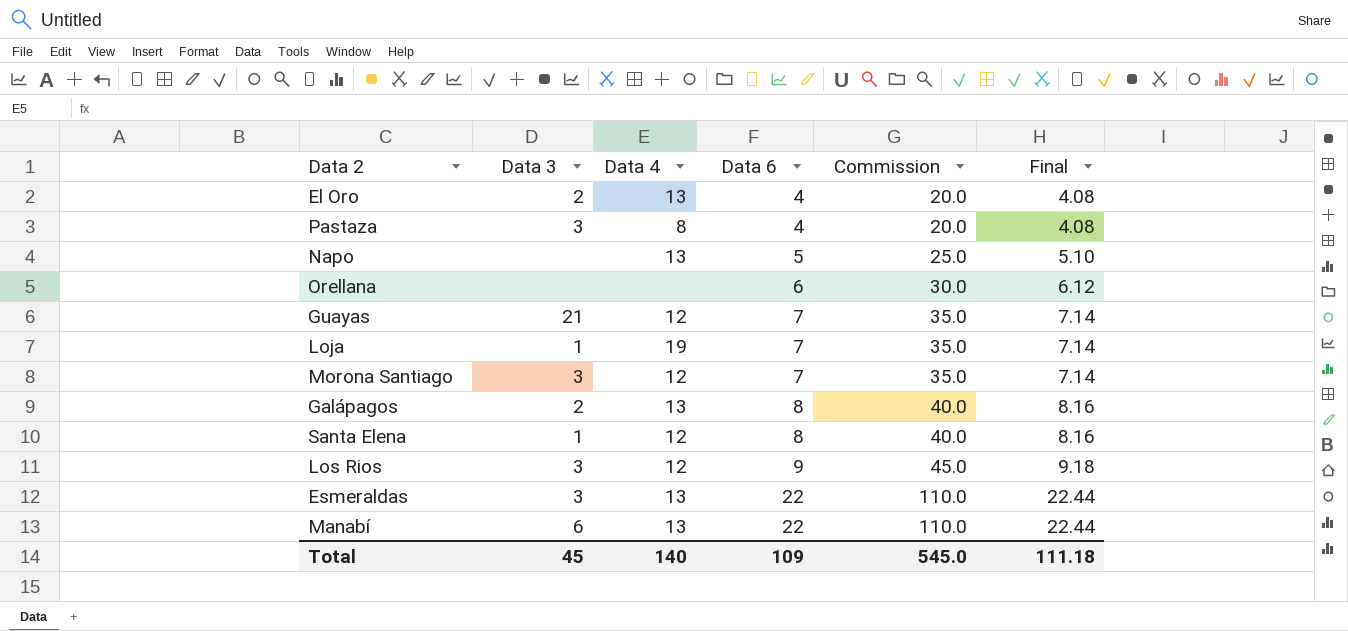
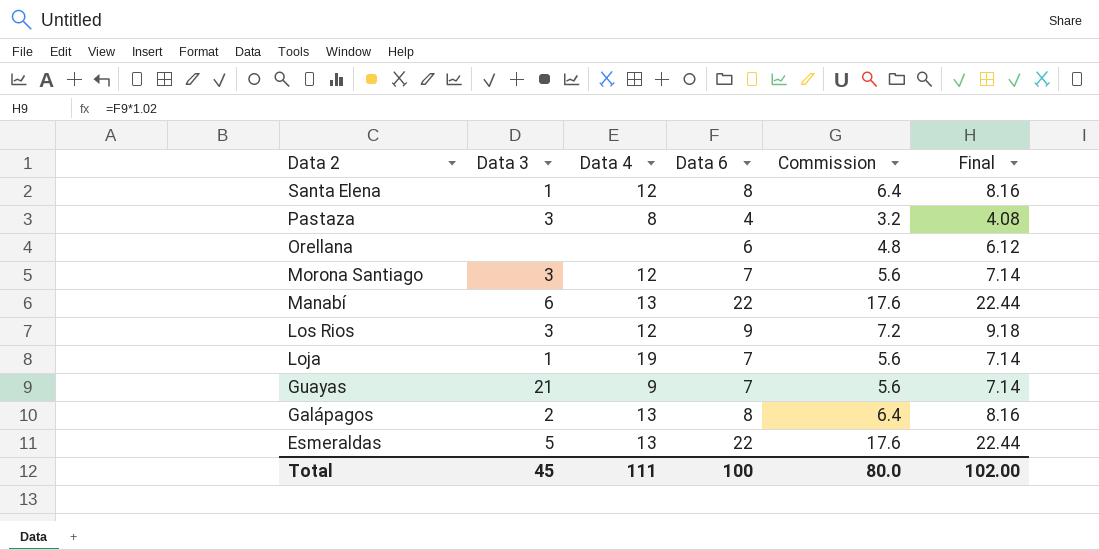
row order: Data 6 ascending -> Data 2 descending
column Commission | formula: [Data 6] * 5 -> [Data 6] * 0.8
row El Oro: 2 | 13 | 4 | 20.0 | 4.08 -> none
row Napo: none | 13 | 5 | 25.0 | 5.10 -> none
Guayas | Data 4: 12 -> 9
Esmeraldas | Data 3: 3 -> 5
Total | Data 4: 140 -> 111
Total | Data 6: 109 -> 100
Total | Commission: 545.0 -> 80.0
Total | Final: 111.18 -> 102.00

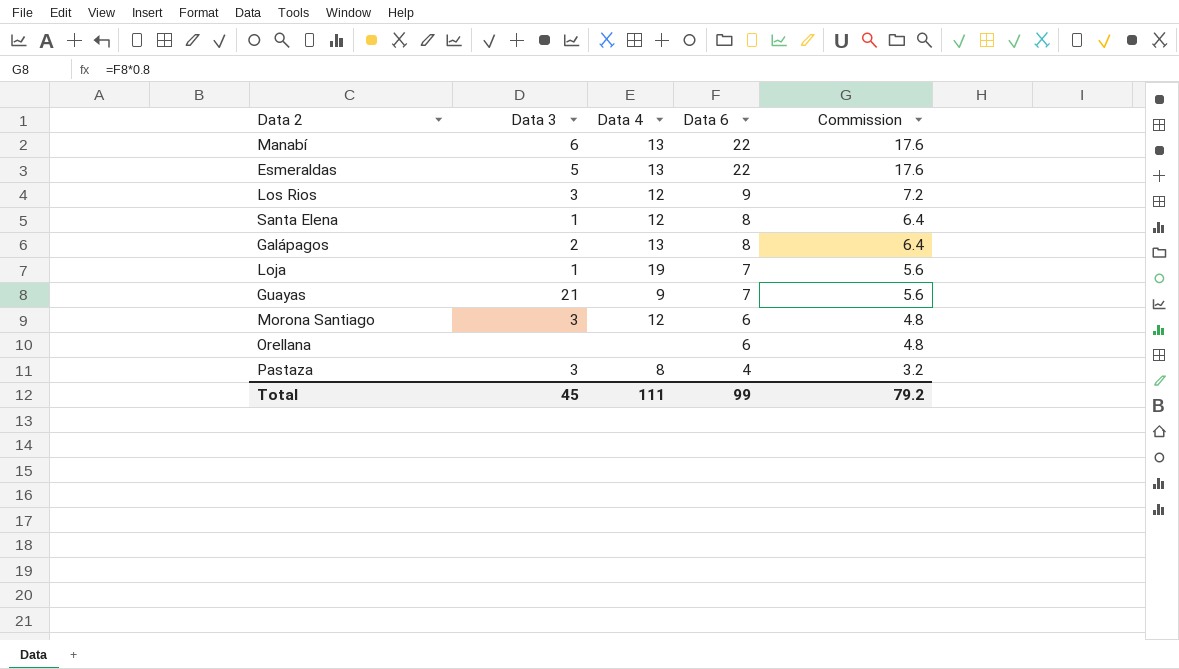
row order: Data 2 descending -> Data 6 descending
column Final | formula: [Data 6] * 1.02 -> none
Morona Santiago | Data 6: 7 -> 6
Morona Santiago | Commission: 5.6 -> 4.8
Total | Data 6: 100 -> 99
Total | Commission: 80.0 -> 79.2

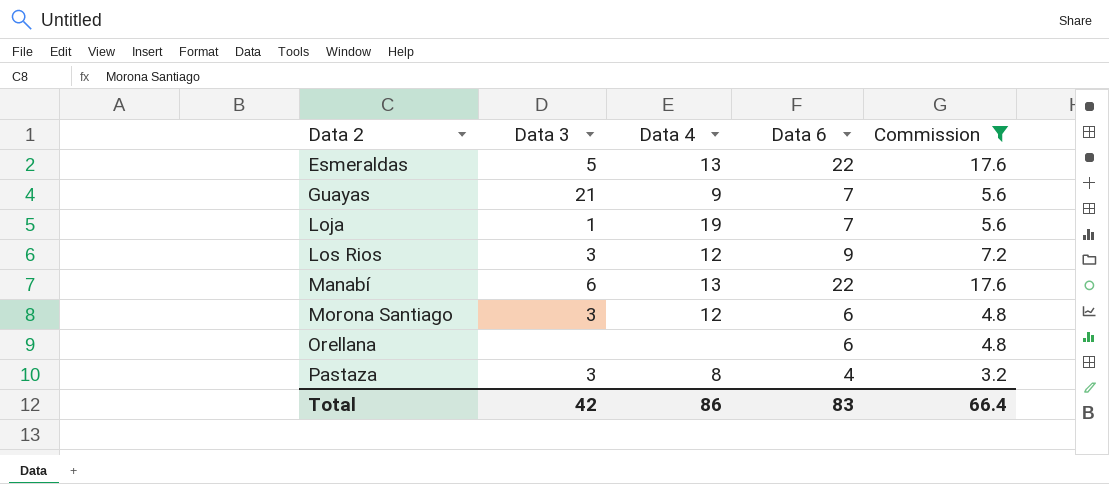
filter: none -> Commission != 6.4
row order: Data 6 descending -> Data 2 ascending
Total | Data 3: 45 -> 42
Total | Data 4: 111 -> 86
Total | Data 6: 99 -> 83
Total | Commission: 79.2 -> 66.4

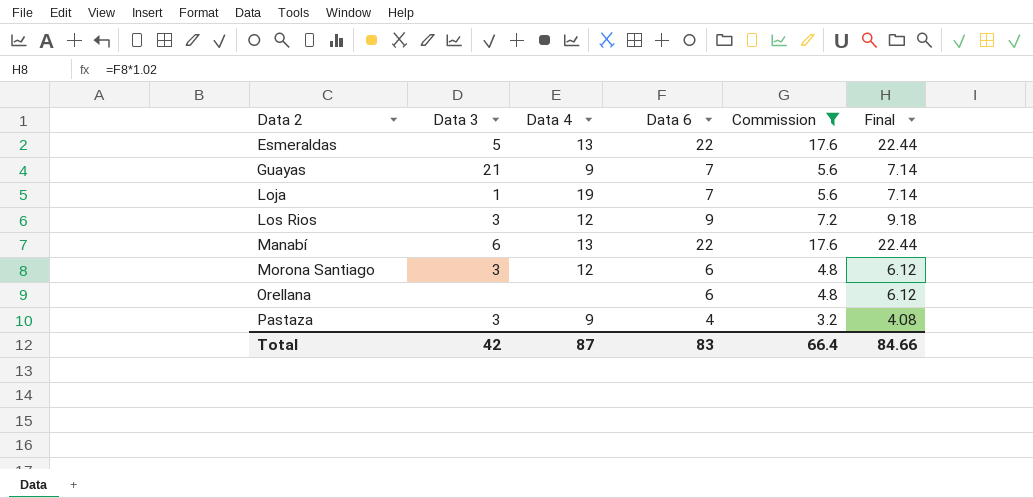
column Final | formula: none -> [Data 6] * 1.02
Pastaza | Data 4: 8 -> 9
Total | Data 4: 86 -> 87

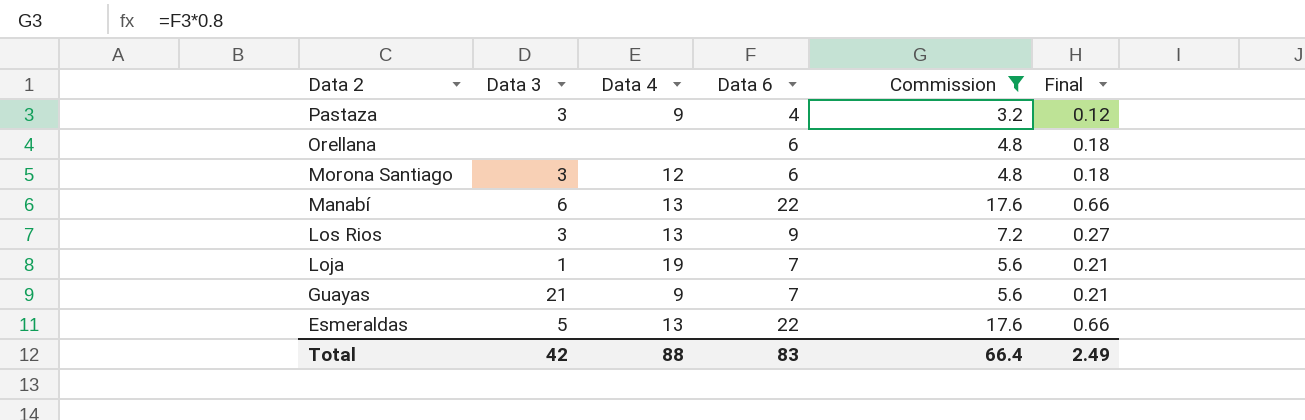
row order: Data 2 ascending -> Data 2 descending
column Final | formula: [Data 6] * 1.02 -> [Data 6] * 0.03
Los Rios | Data 4: 12 -> 13
Total | Data 4: 87 -> 88
Total | Final: 84.66 -> 2.49

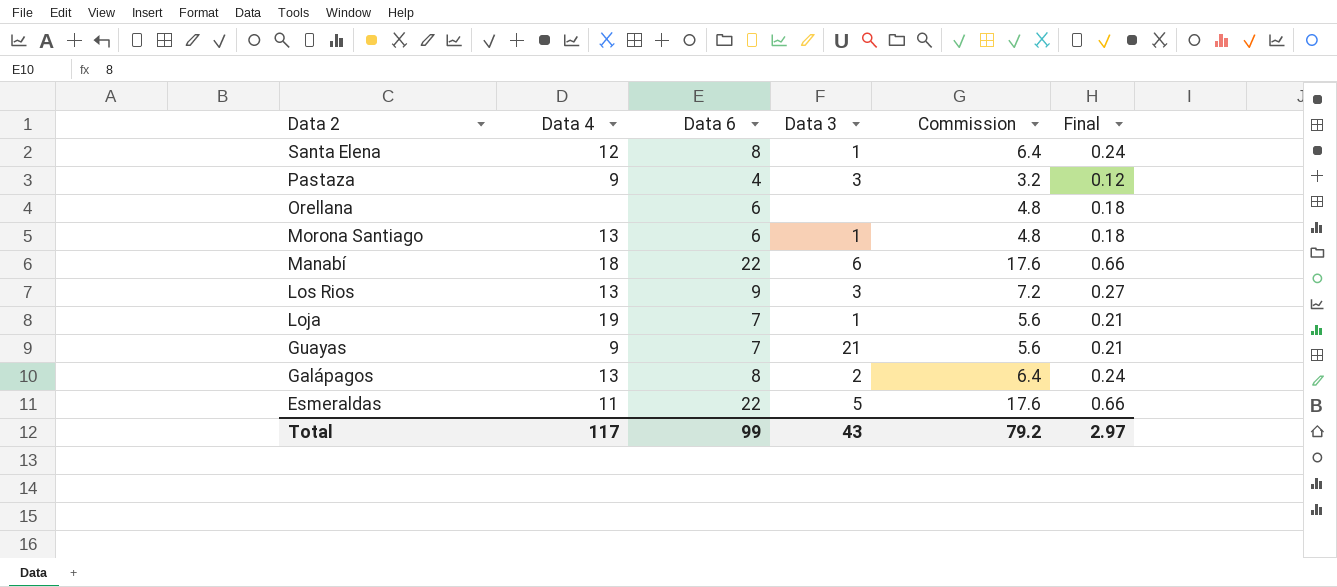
filter: Commission != 6.4 -> none
column Data 3 | position: 2 -> 4
Morona Santiago | Data 4: 12 -> 13
Morona Santiago | Data 3: 3 -> 1
Manabí | Data 4: 13 -> 18
Esmeraldas | Data 4: 13 -> 11
Total | Data 4: 88 -> 117
Total | Data 6: 83 -> 99
Total | Data 3: 42 -> 43
Total | Commission: 66.4 -> 79.2
Total | Final: 2.49 -> 2.97

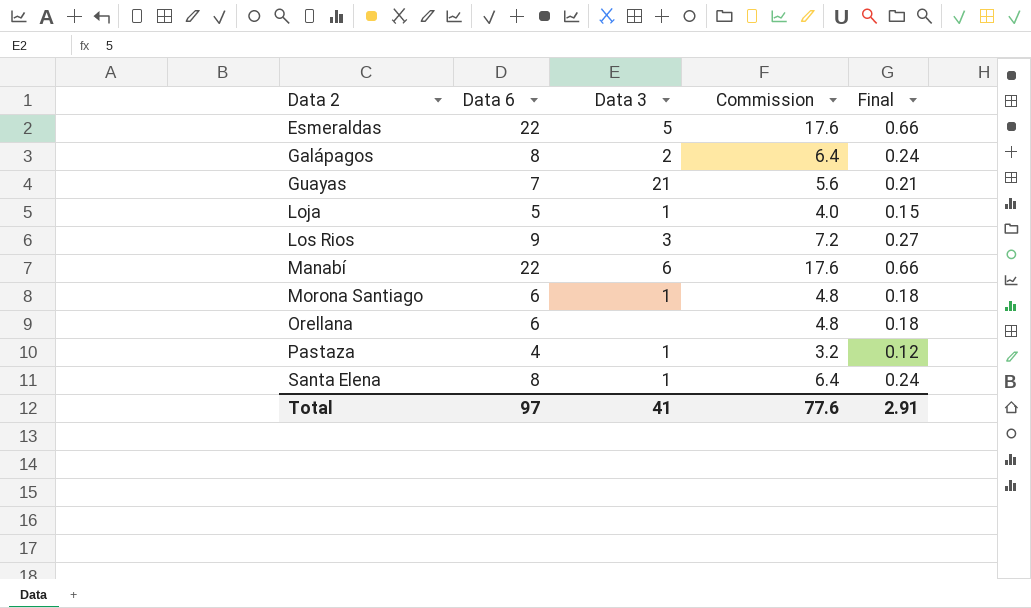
row order: Data 2 descending -> Data 2 ascending
column Data 4 | position: 2 -> none
Loja | Data 6: 7 -> 5
Loja | Commission: 5.6 -> 4.0
Loja | Final: 0.21 -> 0.15
Pastaza | Data 3: 3 -> 1
Total | Data 6: 99 -> 97
Total | Data 3: 43 -> 41
Total | Commission: 79.2 -> 77.6
Total | Final: 2.97 -> 2.91

